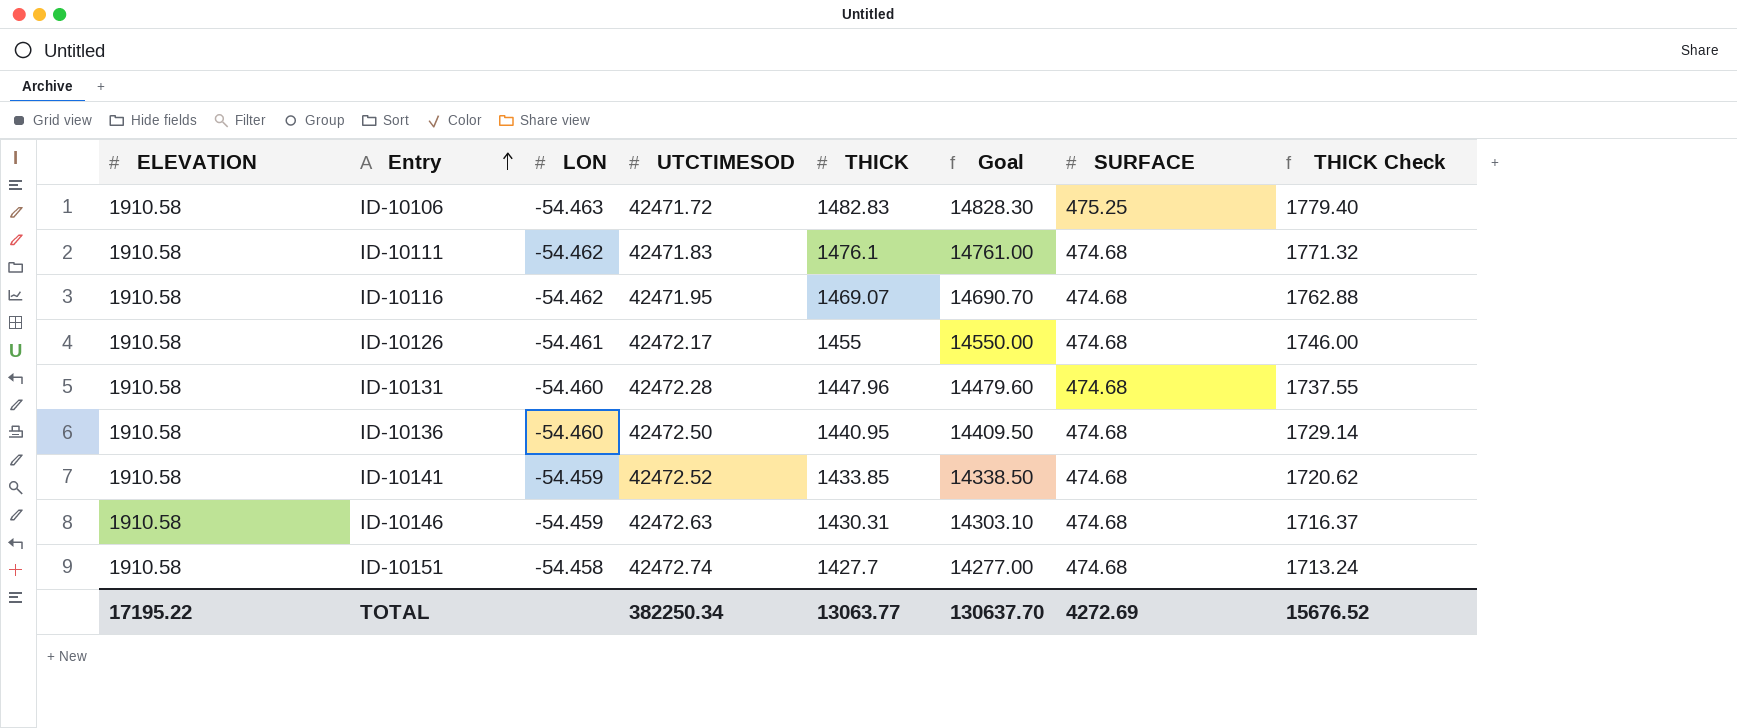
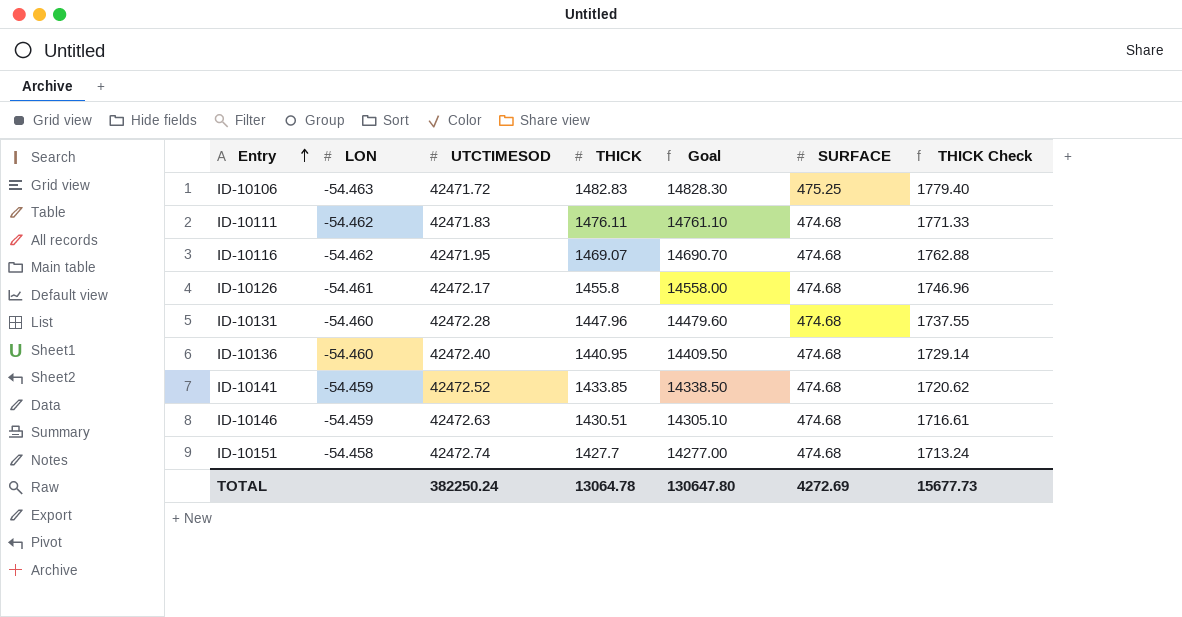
column ELEVATION | position: 1 -> none
ID-10111 | THICK: 1476.1 -> 1476.11
ID-10111 | Goal: 14761.00 -> 14761.10
ID-10111 | THICK Check: 1771.32 -> 1771.33
ID-10126 | THICK: 1455 -> 1455.8
ID-10126 | Goal: 14550.00 -> 14558.00
ID-10126 | THICK Check: 1746.00 -> 1746.96
ID-10136 | UTCTIMESOD: 42472.50 -> 42472.40
ID-10146 | THICK: 1430.31 -> 1430.51
ID-10146 | Goal: 14303.10 -> 14305.10
ID-10146 | THICK Check: 1716.37 -> 1716.61
TOTAL | UTCTIMESOD: 382250.34 -> 382250.24
TOTAL | THICK: 13063.77 -> 13064.78
TOTAL | Goal: 130637.70 -> 130647.80
TOTAL | THICK Check: 15676.52 -> 15677.73

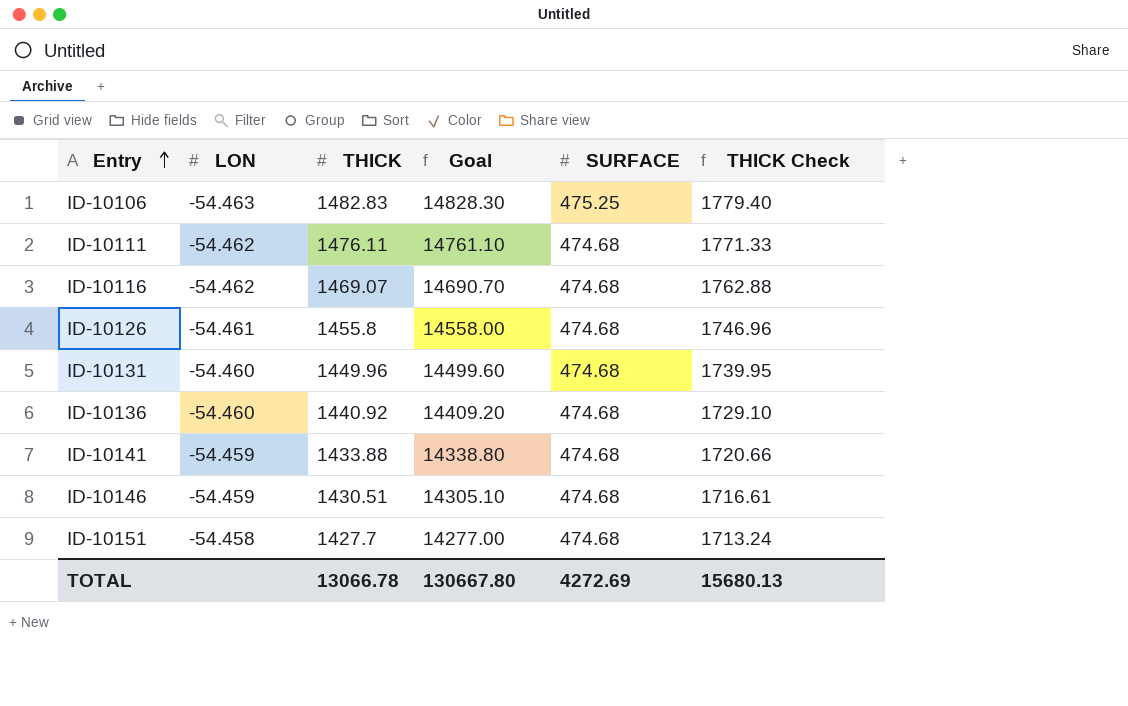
column UTCTIMESOD | position: 3 -> none
ID-10131 | THICK: 1447.96 -> 1449.96
ID-10131 | Goal: 14479.60 -> 14499.60
ID-10131 | THICK Check: 1737.55 -> 1739.95
ID-10136 | THICK: 1440.95 -> 1440.92
ID-10136 | Goal: 14409.50 -> 14409.20
ID-10136 | THICK Check: 1729.14 -> 1729.10
ID-10141 | THICK: 1433.85 -> 1433.88
ID-10141 | Goal: 14338.50 -> 14338.80
ID-10141 | THICK Check: 1720.62 -> 1720.66
TOTAL | THICK: 13064.78 -> 13066.78
TOTAL | Goal: 130647.80 -> 130667.80
TOTAL | THICK Check: 15677.73 -> 15680.13

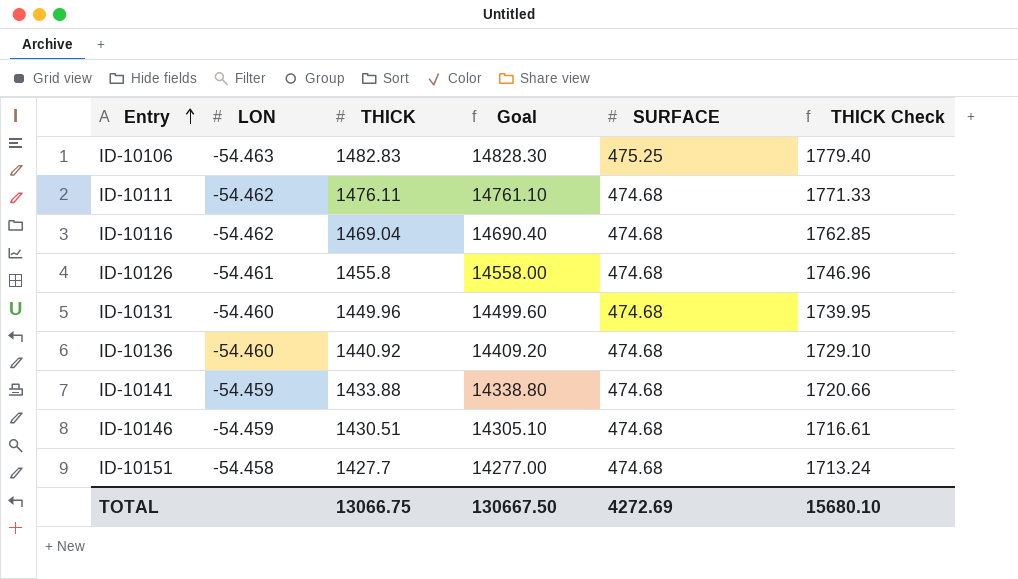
ID-10116 | THICK: 1469.07 -> 1469.04
ID-10116 | Goal: 14690.70 -> 14690.40
ID-10116 | THICK Check: 1762.88 -> 1762.85
TOTAL | THICK: 13066.78 -> 13066.75
TOTAL | Goal: 130667.80 -> 130667.50
TOTAL | THICK Check: 15680.13 -> 15680.10

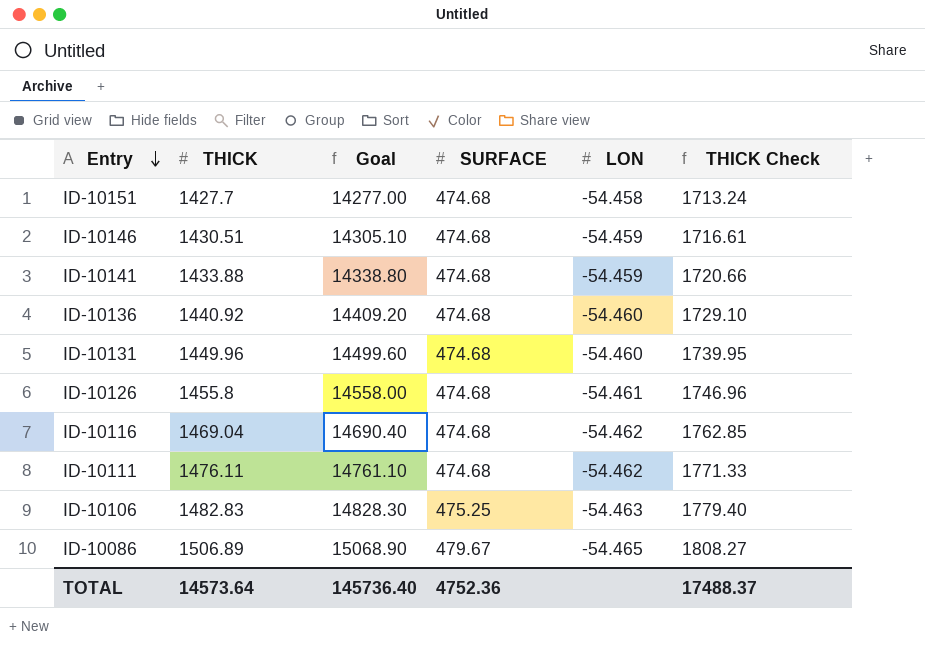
row order: Entry ascending -> Entry descending
column LON | position: 2 -> 5
row ID-10086: none -> 1506.89 | 15068.90 | 479.67 | -54.465 | 1808.27
TOTAL | THICK: 13066.75 -> 14573.64
TOTAL | Goal: 130667.50 -> 145736.40
TOTAL | SURFACE: 4272.69 -> 4752.36
TOTAL | THICK Check: 15680.10 -> 17488.37

